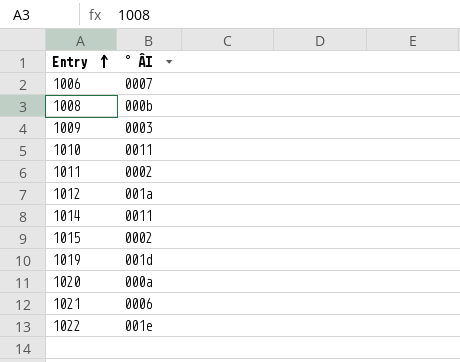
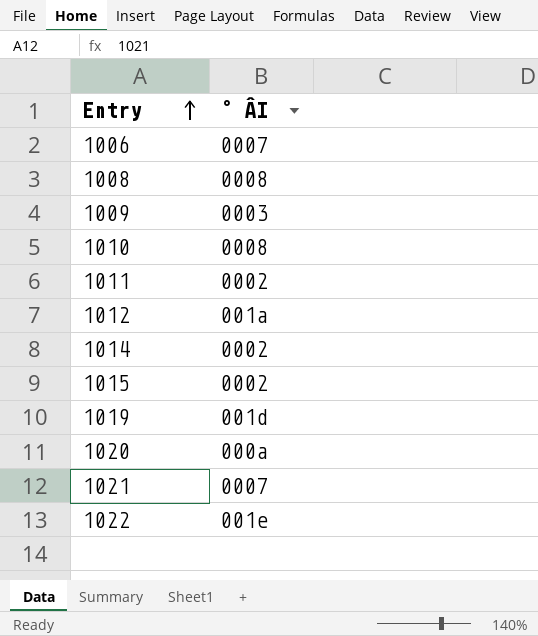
1008 | ° ÂI: 000b -> 0008
1010 | ° ÂI: 0011 -> 0008
1014 | ° ÂI: 0011 -> 0002
1021 | ° ÂI: 0006 -> 0007

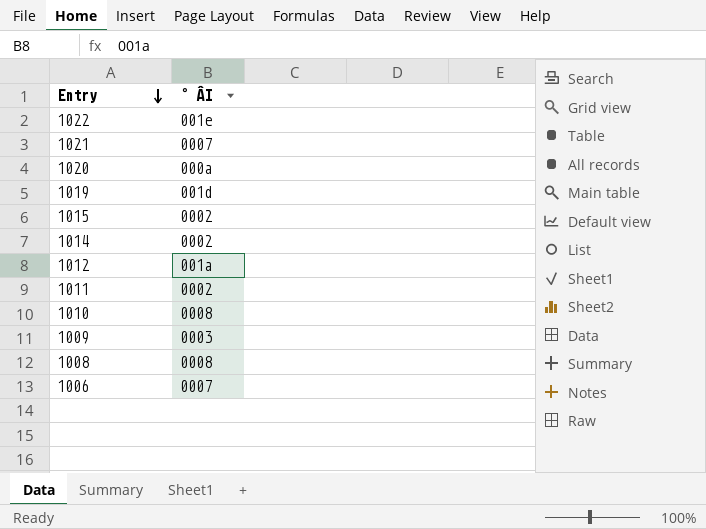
row order: Entry ascending -> Entry descending

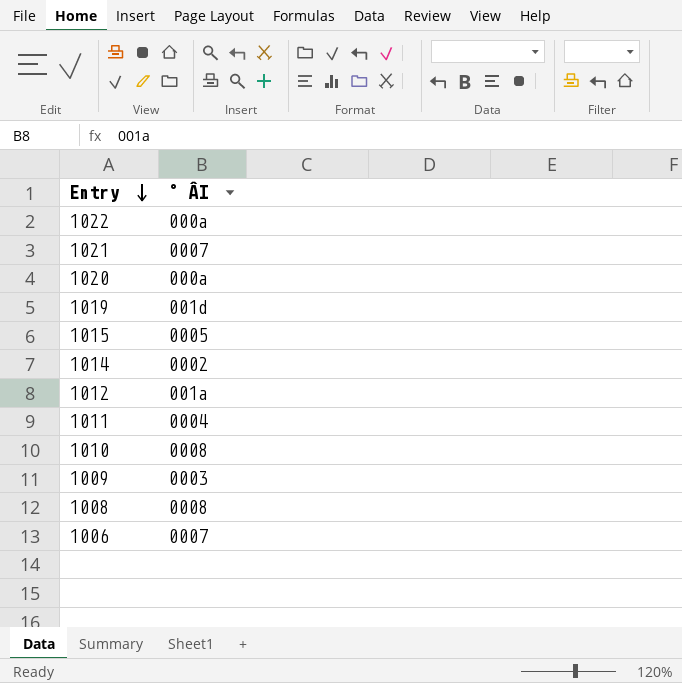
1022 | ° ÂI: 001e -> 000a
1015 | ° ÂI: 0002 -> 0005
1011 | ° ÂI: 0002 -> 0004

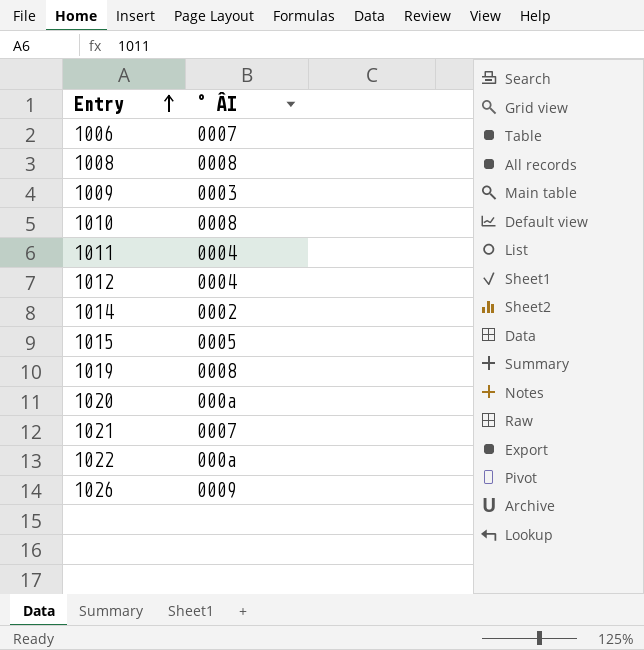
row order: Entry descending -> Entry ascending
1012 | ° ÂI: 001a -> 0004
1019 | ° ÂI: 001d -> 0008
row 1026: none -> 0009

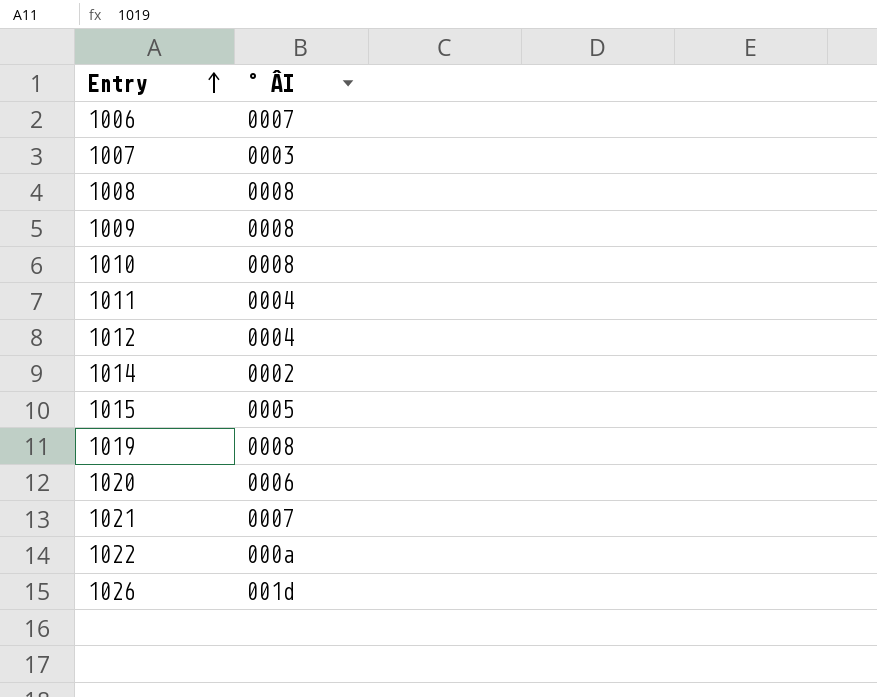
row 1007: none -> 0003
1009 | ° ÂI: 0003 -> 0008
1020 | ° ÂI: 000a -> 0006
1026 | ° ÂI: 0009 -> 001d

